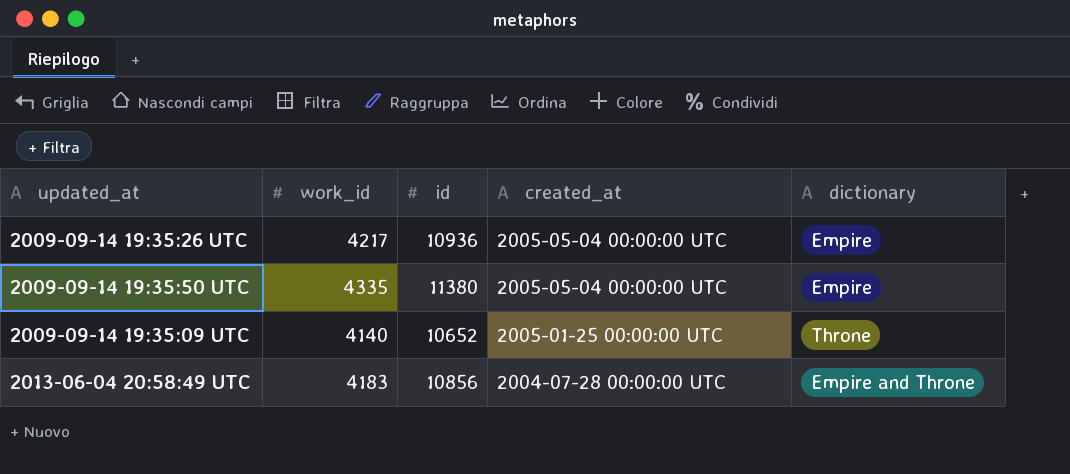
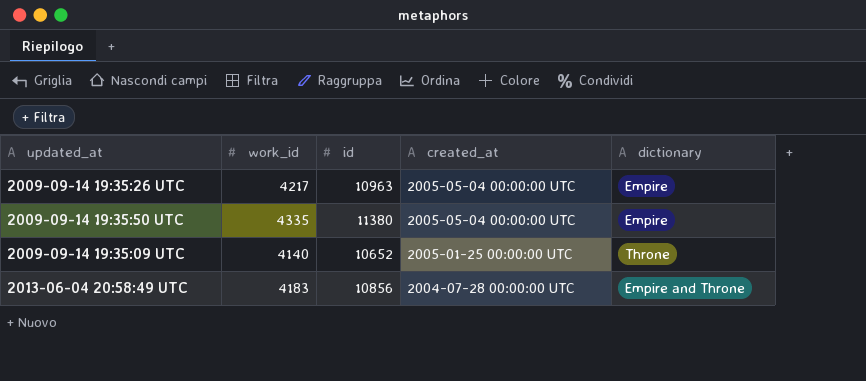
2009-09-14 19:35:26 UTC | id: 10936 -> 10963

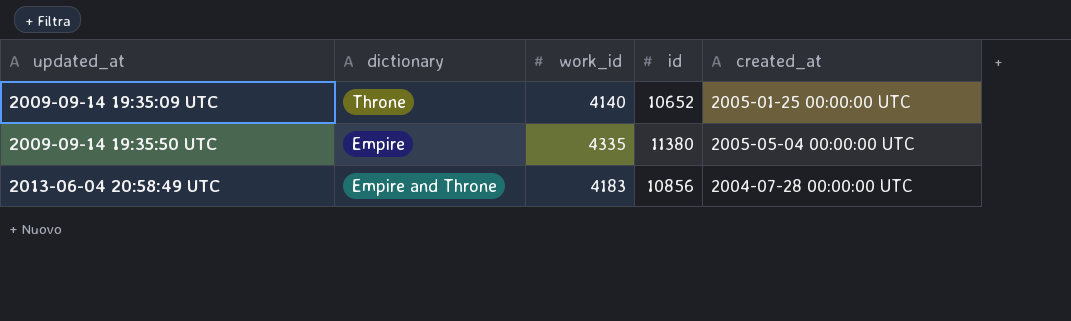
row order: created_at descending -> updated_at ascending
column dictionary | position: 5 -> 2
row 2009-09-14 19:35:26 UTC: 4217 | 10963 | 2005-05-04 00:00:00 UTC | Empire -> none

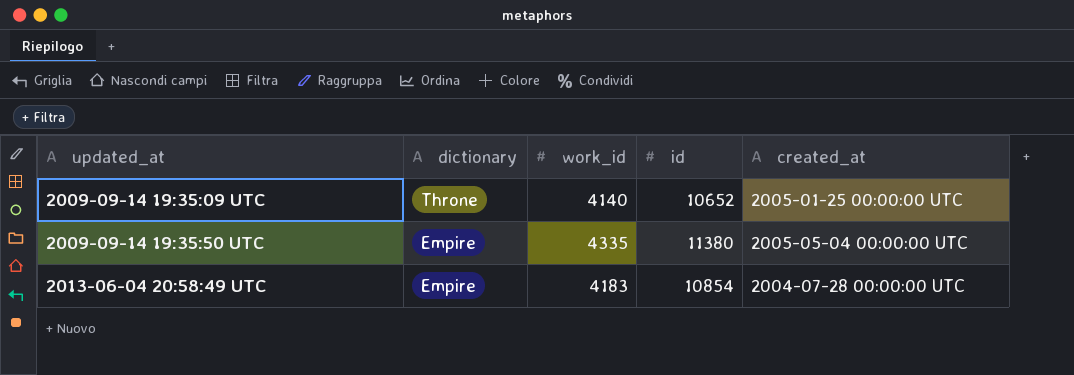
2013-06-04 20:58:49 UTC | dictionary: Empire and Throne -> Empire
2013-06-04 20:58:49 UTC | id: 10856 -> 10854

